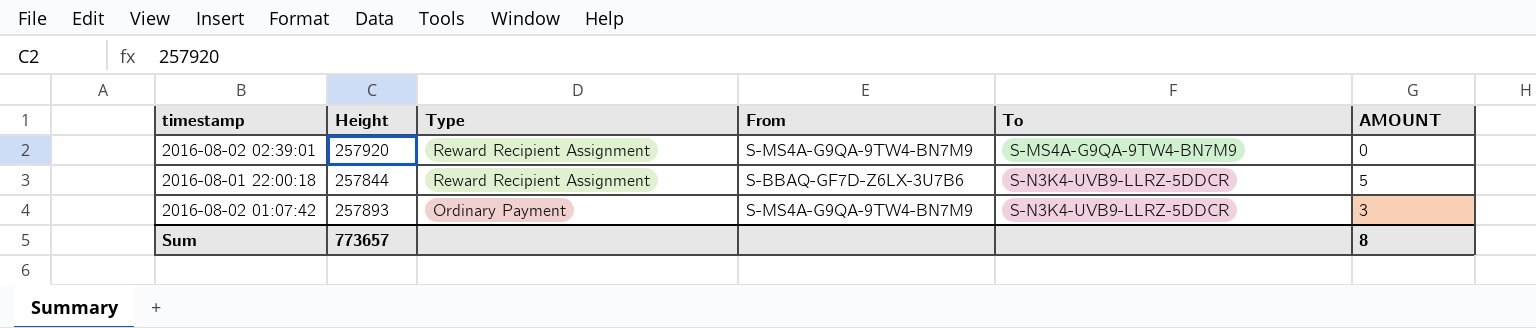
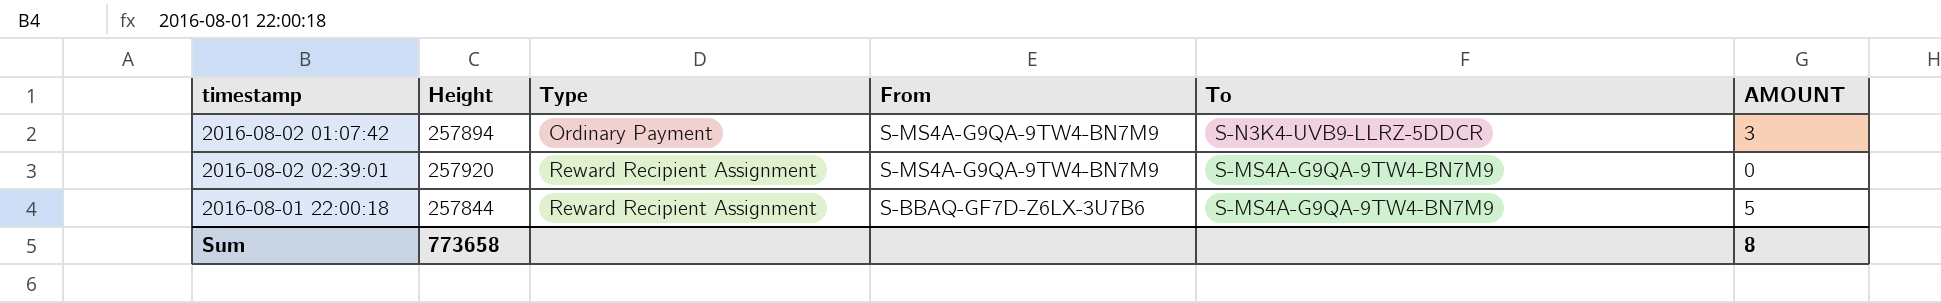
row order: Type descending -> Type ascending
2016-08-02 01:07:42 | Height: 257893 -> 257894
2016-08-01 22:00:18 | To: S-N3K4-UVB9-LLRZ-5DDCR -> S-MS4A-G9QA-9TW4-BN7M9
Sum | Height: 773657 -> 773658

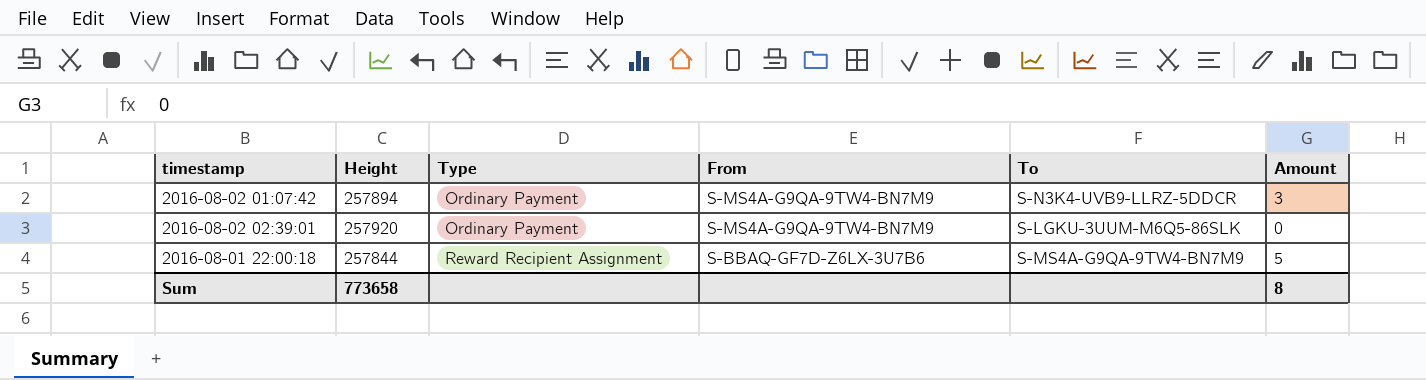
column name: AMOUNT -> Amount
2016-08-02 02:39:01 | Type: Reward Recipient Assignment -> Ordinary Payment
2016-08-02 02:39:01 | To: S-MS4A-G9QA-9TW4-BN7M9 -> S-LGKU-3UUM-M6Q5-86SLK

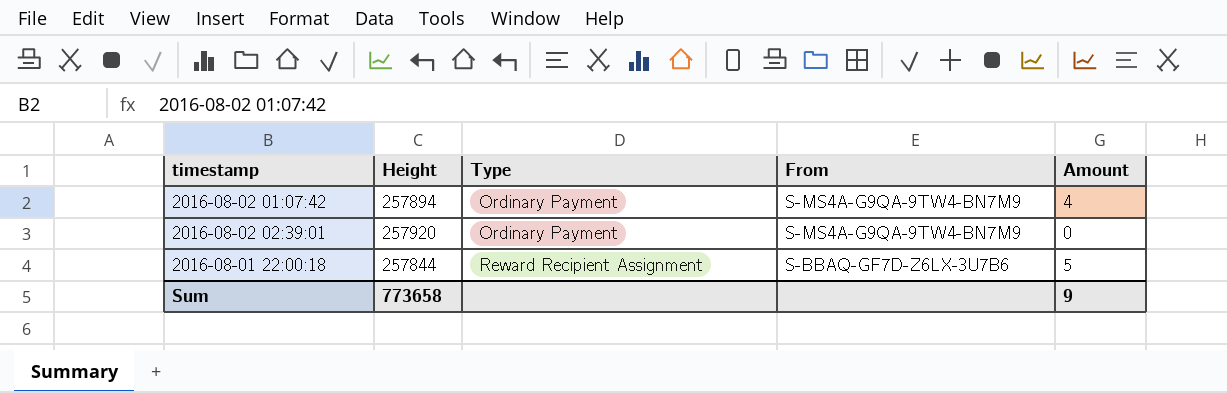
column To | position: 5 -> none
2016-08-02 01:07:42 | Amount: 3 -> 4
Sum | Amount: 8 -> 9

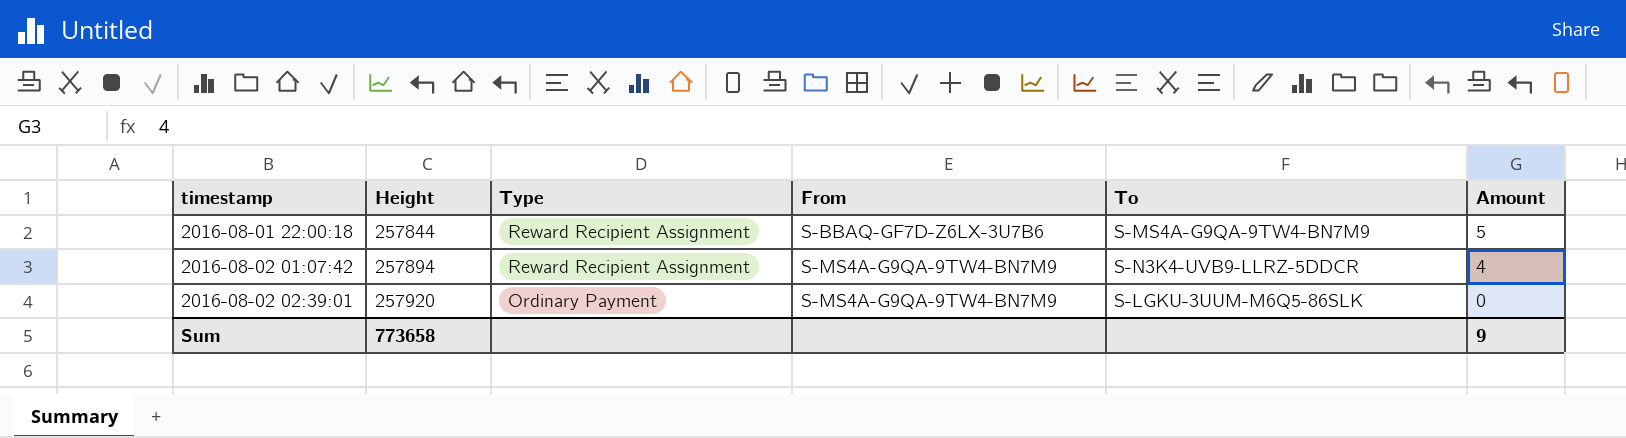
row order: Type ascending -> timestamp ascending
column To | position: none -> 5
2016-08-02 01:07:42 | Type: Ordinary Payment -> Reward Recipient Assignment

